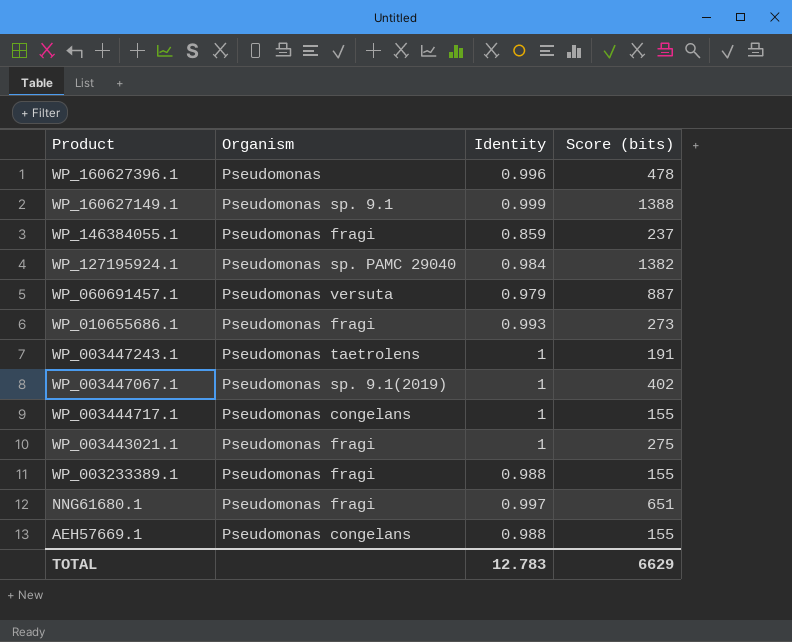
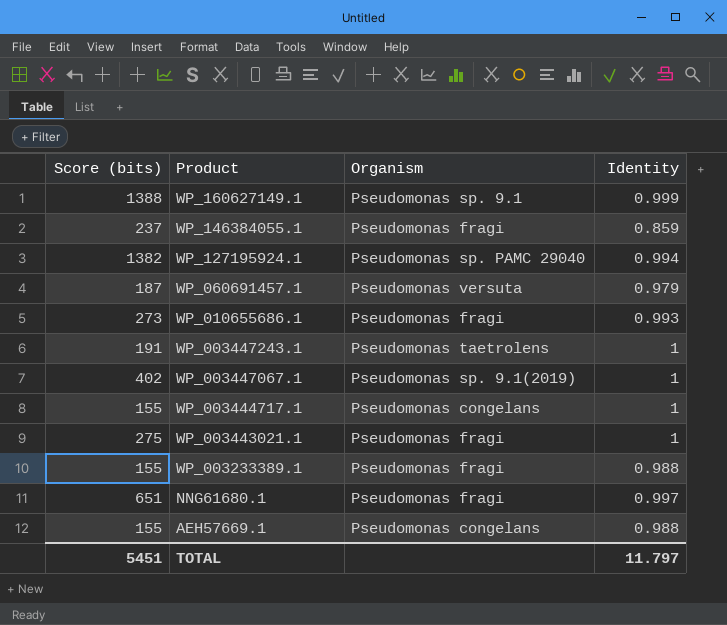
column Score (bits) | position: 4 -> 1
row WP_160627396.1: Pseudomonas | 0.996 | 478 -> none
WP_127195924.1 | Identity: 0.984 -> 0.994
WP_060691457.1 | Score (bits): 887 -> 187
TOTAL | Score (bits): 6629 -> 5451
TOTAL | Identity: 12.783 -> 11.797

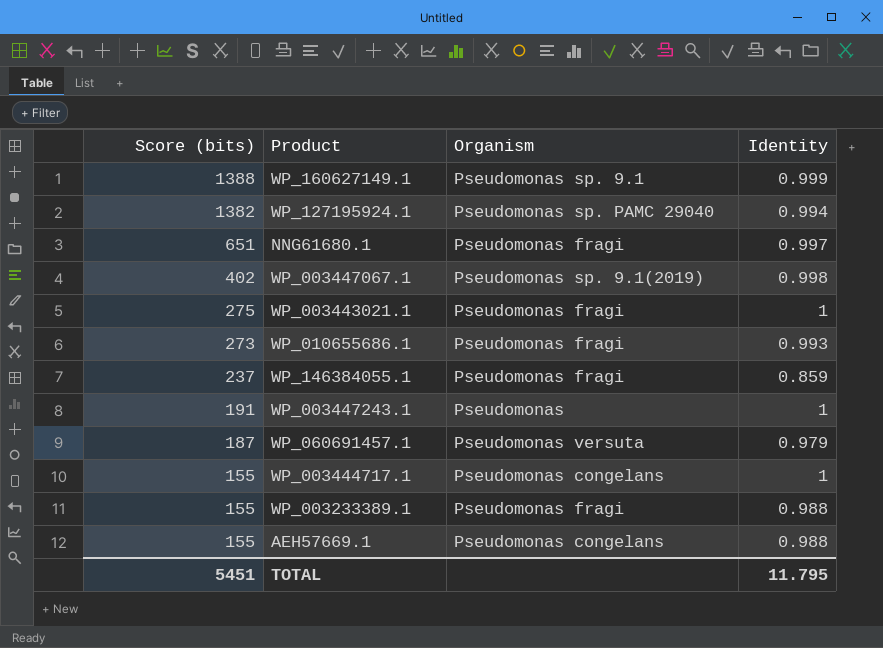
row order: Product descending -> Score (bits) descending
WP_003447067.1 | Identity: 1 -> 0.998
WP_003447243.1 | Organism: Pseudomonas taetrolens -> Pseudomonas
TOTAL | Identity: 11.797 -> 11.795

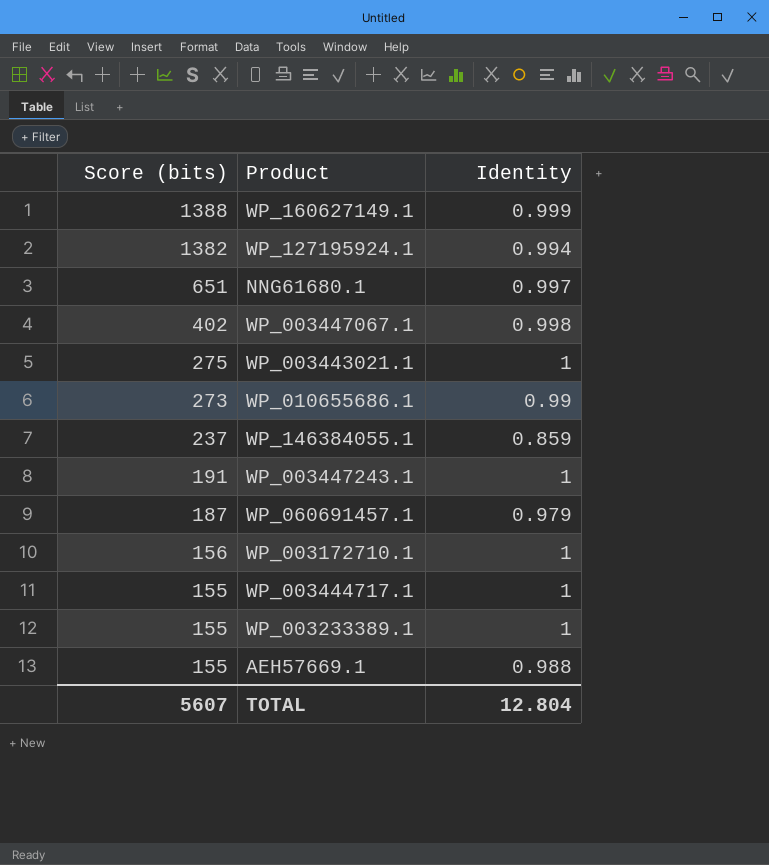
column Organism | position: 3 -> none
WP_010655686.1 | Identity: 0.993 -> 0.99
row WP_003172710.1: none -> 156 | 1
WP_003233389.1 | Identity: 0.988 -> 1
TOTAL | Score (bits): 5451 -> 5607
TOTAL | Identity: 11.795 -> 12.804

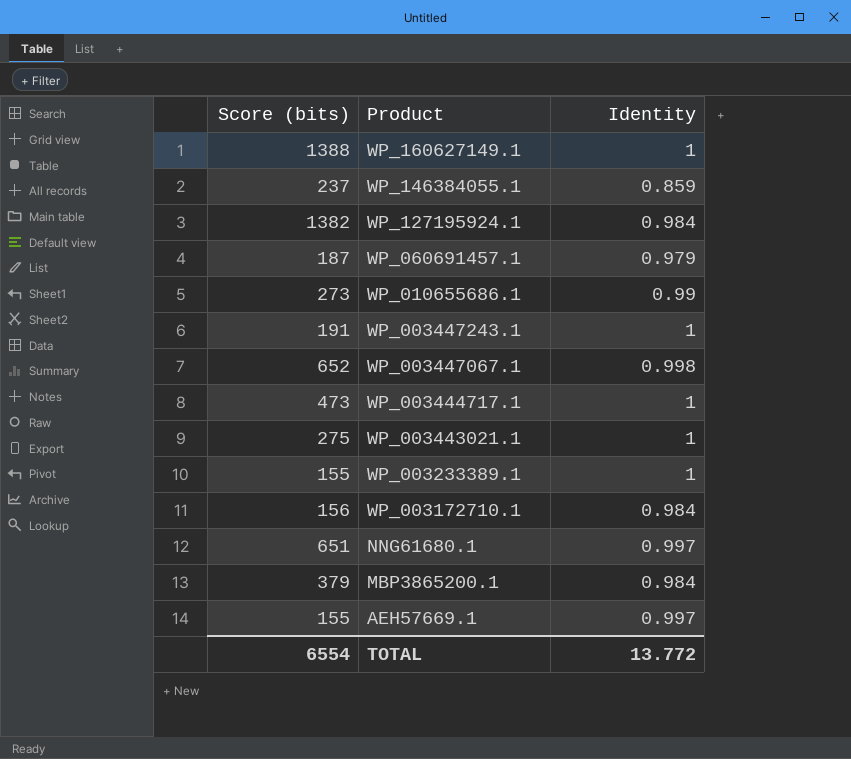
row order: Score (bits) descending -> Product descending
WP_160627149.1 | Identity: 0.999 -> 1
WP_127195924.1 | Identity: 0.994 -> 0.984
WP_003447067.1 | Score (bits): 402 -> 652
WP_003444717.1 | Score (bits): 155 -> 473
WP_003172710.1 | Identity: 1 -> 0.984
row MBP3865200.1: none -> 379 | 0.984
AEH57669.1 | Identity: 0.988 -> 0.997
TOTAL | Score (bits): 5607 -> 6554
TOTAL | Identity: 12.804 -> 13.772

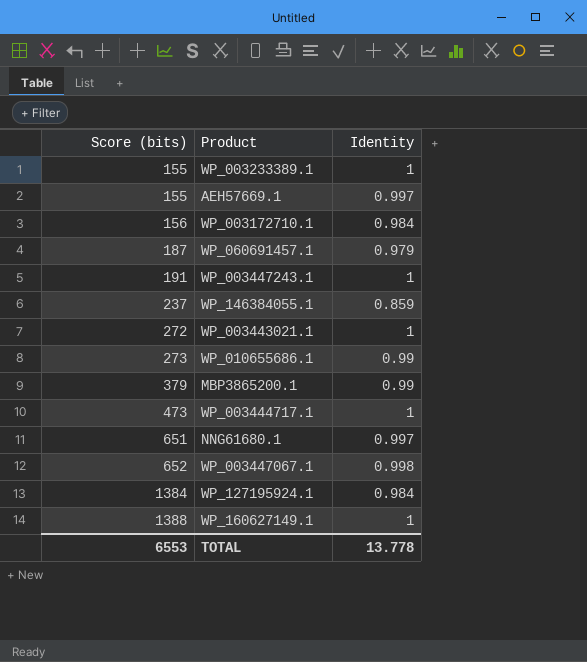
row order: Product descending -> Score (bits) ascending
WP_003443021.1 | Score (bits): 275 -> 272
MBP3865200.1 | Identity: 0.984 -> 0.99
WP_127195924.1 | Score (bits): 1382 -> 1384
TOTAL | Score (bits): 6554 -> 6553
TOTAL | Identity: 13.772 -> 13.778

